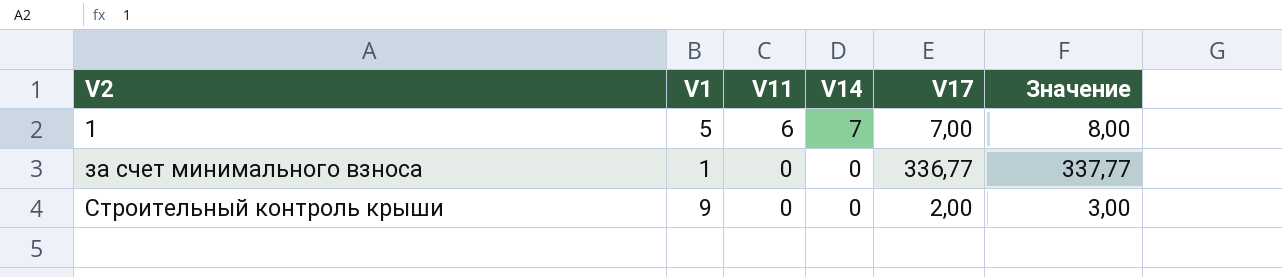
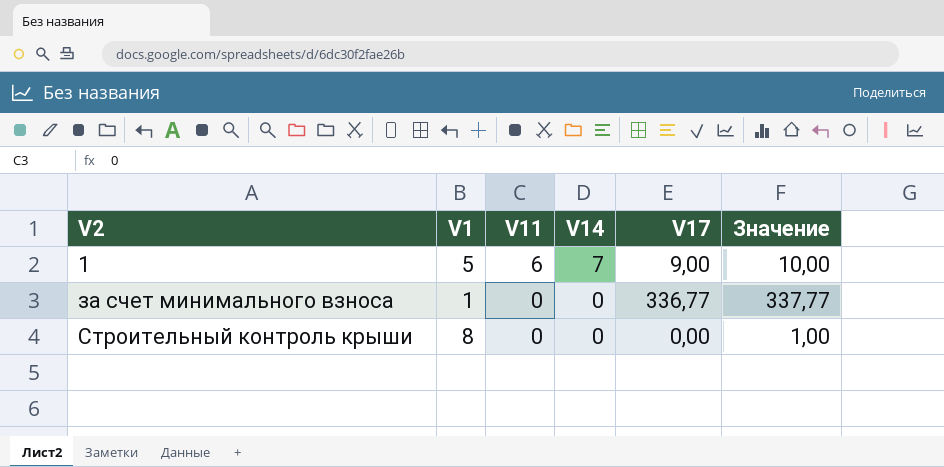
1 | V17: 7,00 -> 9,00
1 | Значение: 8,00 -> 10,00
Строительный контроль крыши | V1: 9 -> 8
Строительный контроль крыши | V17: 2,00 -> 0,00
Строительный контроль крыши | Значение: 3,00 -> 1,00

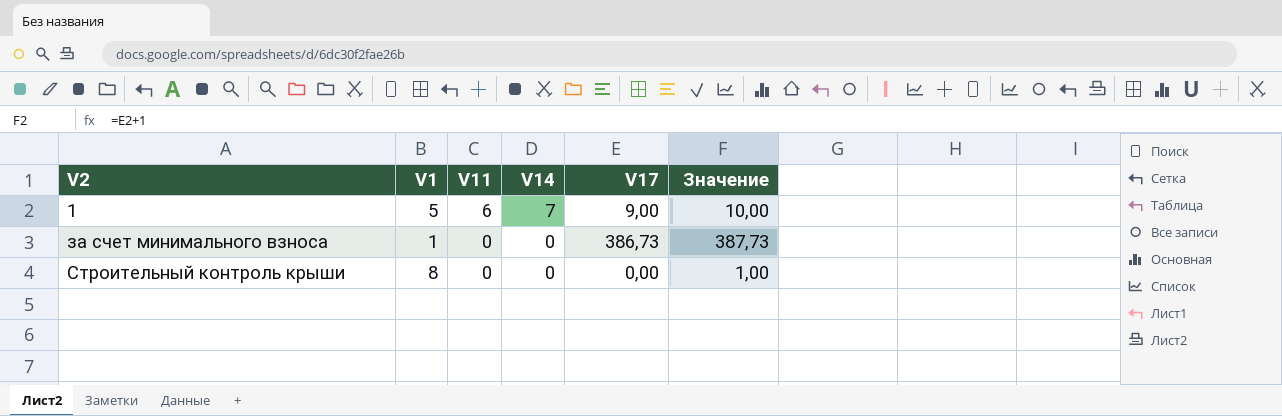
за счет минимального взноса | V17: 336,77 -> 386,73
за счет минимального взноса | Значение: 337,77 -> 387,73

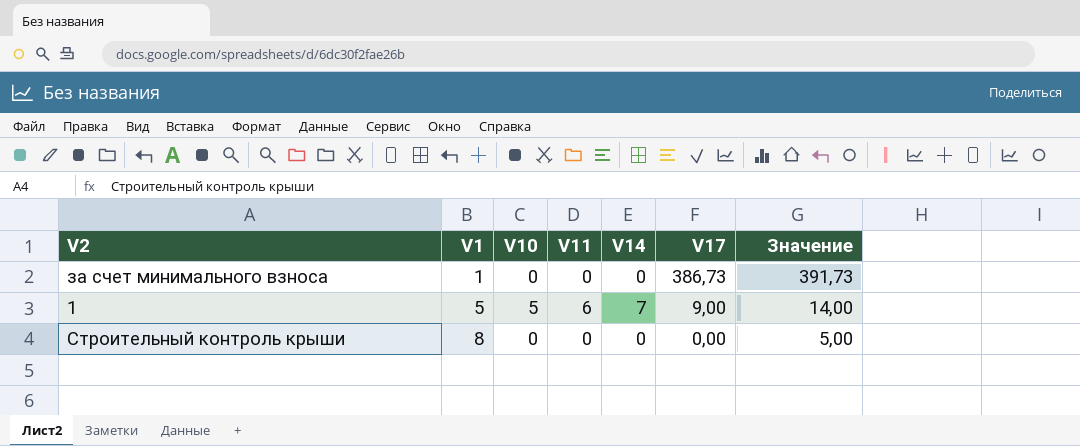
row order: V2 ascending -> V1 ascending
column V10 | position: none -> 3
column Значение | formula: [V17] + 1 -> [V17] + 5

